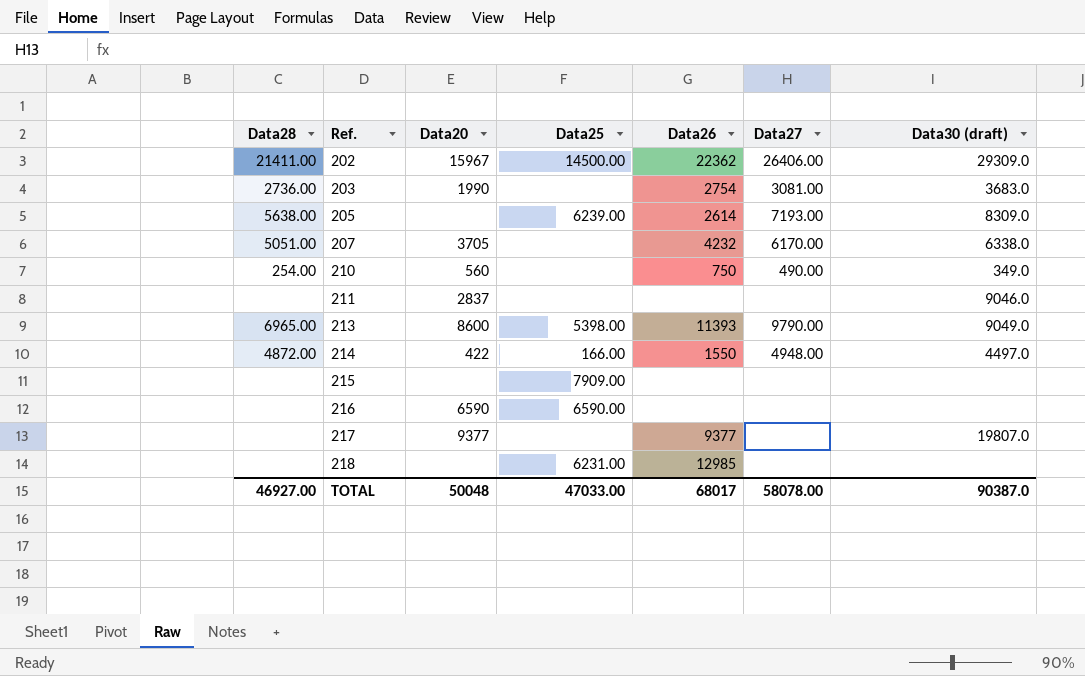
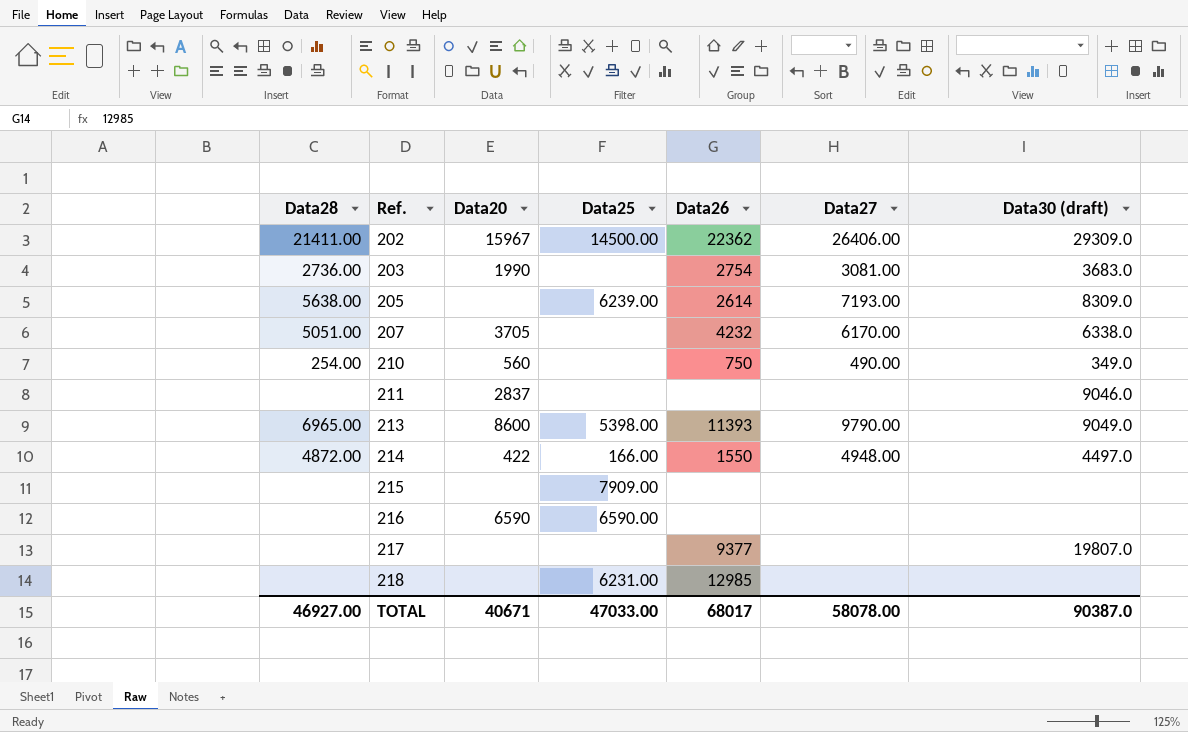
217 | Data20: 9377 -> none
TOTAL | Data20: 50048 -> 40671

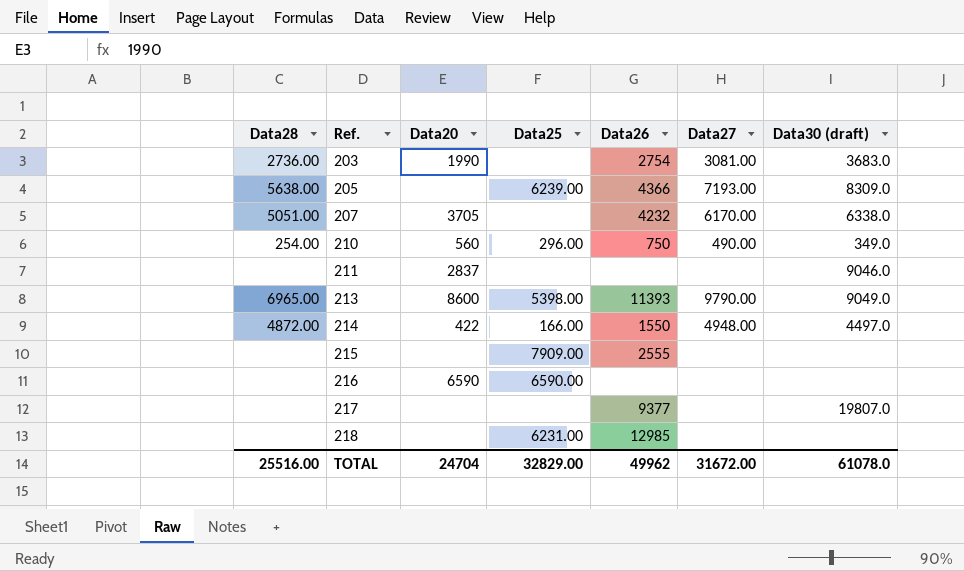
row 202: 21411.00 | 15967 | 14500.00 | 22362 | 26406.00 | 29309.0 -> none
205 | Data26: 2614 -> 4366
210 | Data25: none -> 296.00
215 | Data26: none -> 2555
TOTAL | Data28: 46927.00 -> 25516.00
TOTAL | Data20: 40671 -> 24704
TOTAL | Data25: 47033.00 -> 32829.00
TOTAL | Data26: 68017 -> 49962
TOTAL | Data27: 58078.00 -> 31672.00
TOTAL | Data30 (draft): 90387.0 -> 61078.0

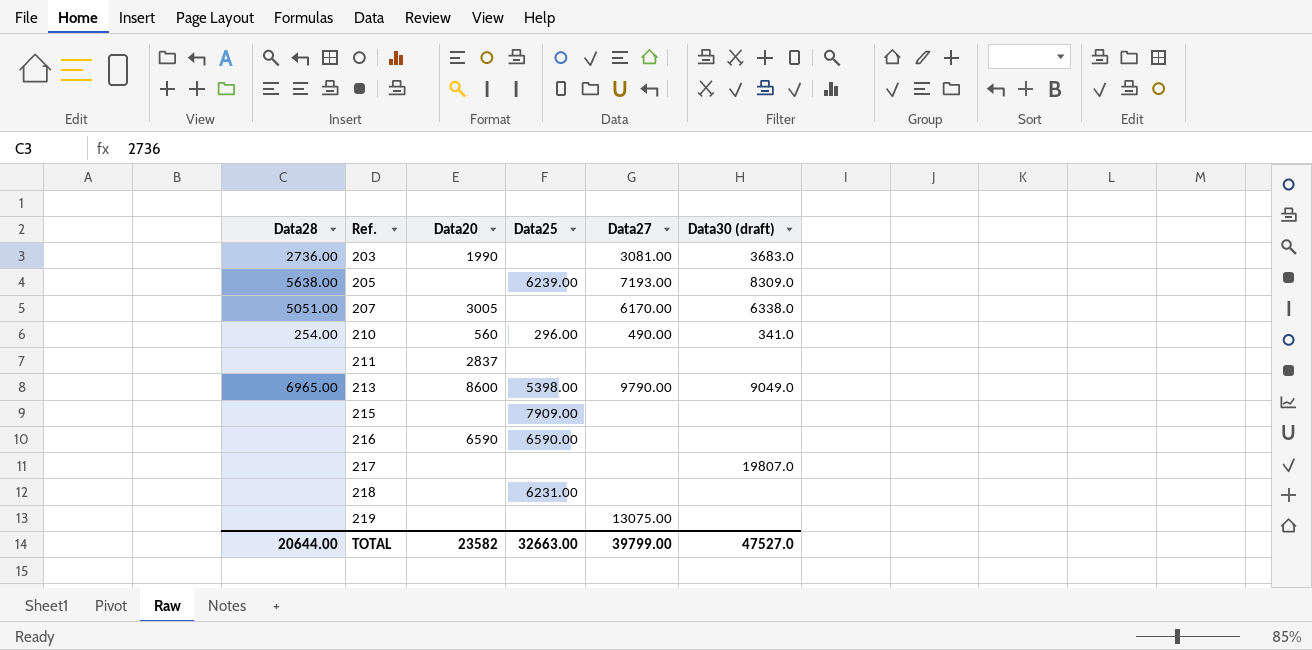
column Data26 | position: 5 -> none
row 214: 4872.00 | 422 | 166.00 | 1550 | 4948.00 | 4497.0 -> none
207 | Data20: 3705 -> 3005
210 | Data30 (draft): 349.0 -> 341.0
211 | Data30 (draft): 9046.0 -> none
row 219: none -> none | none | none | 13075.00 | none
TOTAL | Data28: 25516.00 -> 20644.00
TOTAL | Data20: 24704 -> 23582
TOTAL | Data25: 32829.00 -> 32663.00
TOTAL | Data27: 31672.00 -> 39799.00
TOTAL | Data30 (draft): 61078.0 -> 47527.0

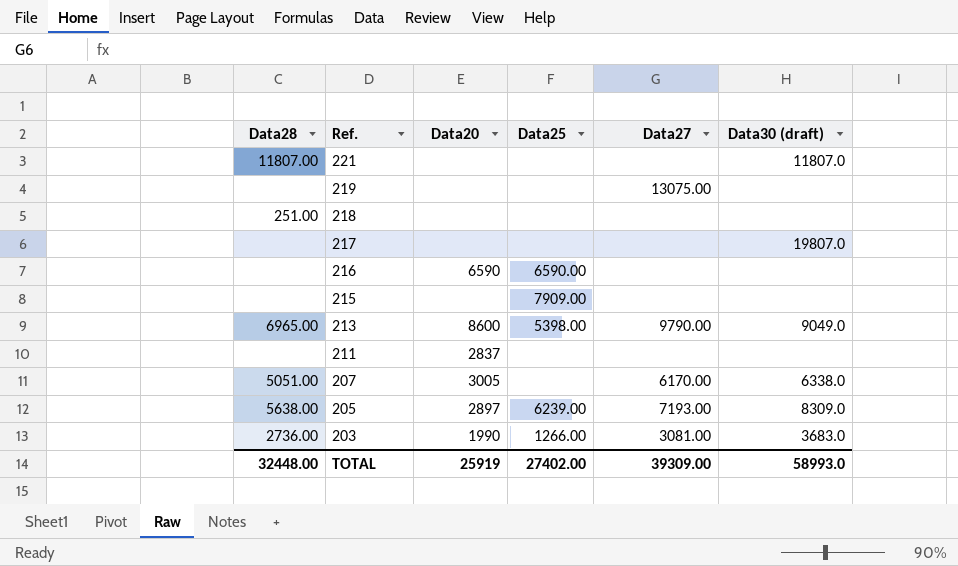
row order: Ref. ascending -> Ref. descending
row 210: 254.00 | 560 | 296.00 | 490.00 | 341.0 -> none
row 221: none -> 11807.00 | none | none | none | 11807.0
218 | Data28: none -> 251.00
218 | Data25: 6231.00 -> none
205 | Data20: none -> 2897
203 | Data25: none -> 1266.00
TOTAL | Data28: 20644.00 -> 32448.00
TOTAL | Data20: 23582 -> 25919
TOTAL | Data25: 32663.00 -> 27402.00
TOTAL | Data27: 39799.00 -> 39309.00
TOTAL | Data30 (draft): 47527.0 -> 58993.0

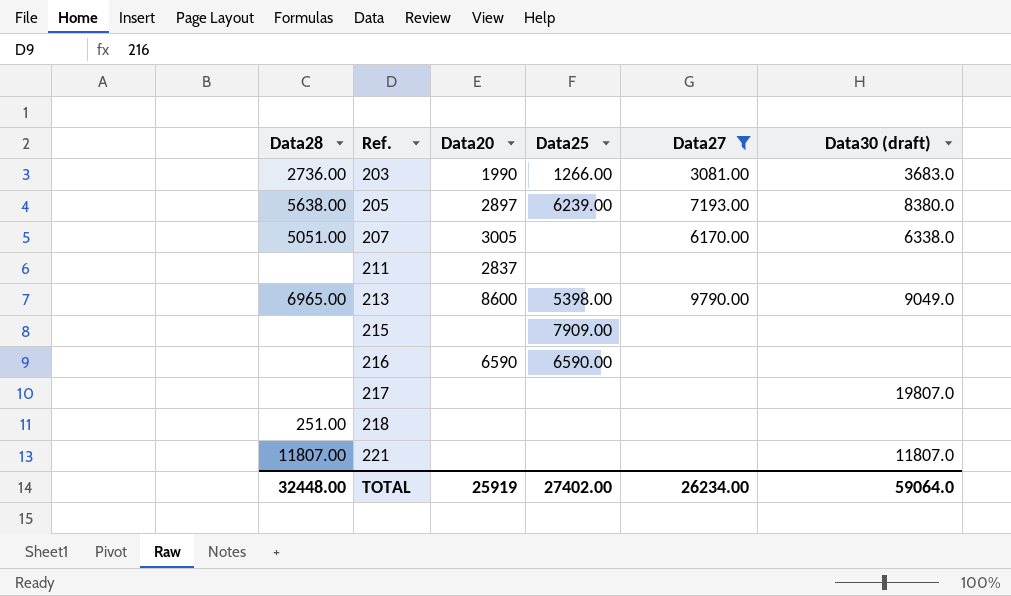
filter: none -> Data27 != 13075.00
row order: Ref. descending -> Ref. ascending
205 | Data30 (draft): 8309.0 -> 8380.0
TOTAL | Data27: 39309.00 -> 26234.00
TOTAL | Data30 (draft): 58993.0 -> 59064.0

